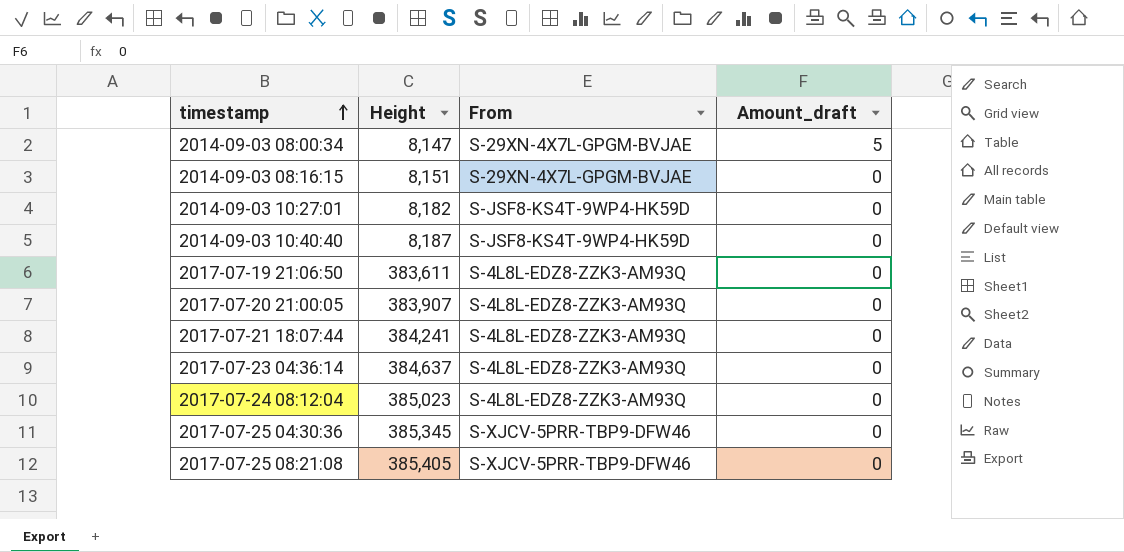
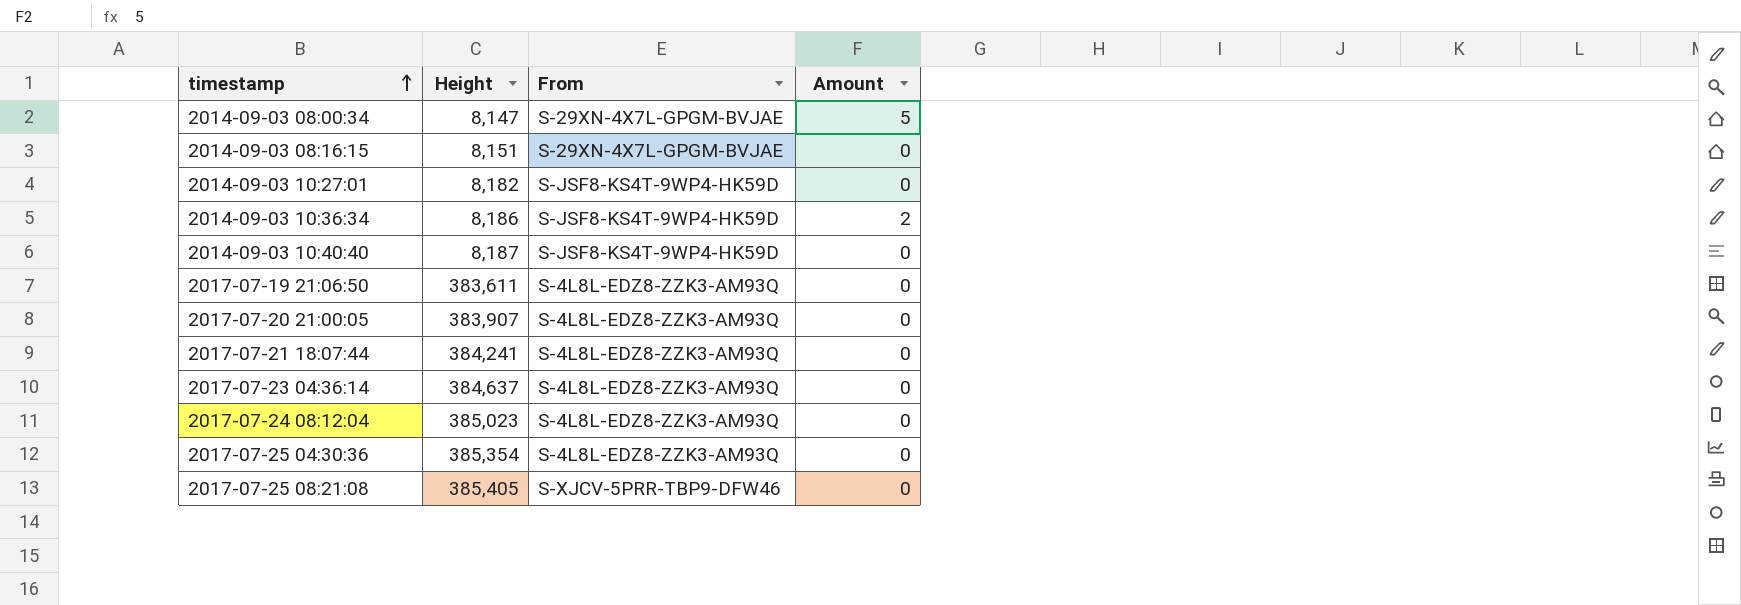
column name: Amount_draft -> Amount
row 2014-09-03 10:36:34: none -> 8,186 | S-JSF8-KS4T-9WP4-HK59D | 2
2017-07-25 04:30:36 | Height: 385,345 -> 385,354
2017-07-25 04:30:36 | From: S-XJCV-5PRR-TBP9-DFW46 -> S-4L8L-EDZ8-ZZK3-AM93Q

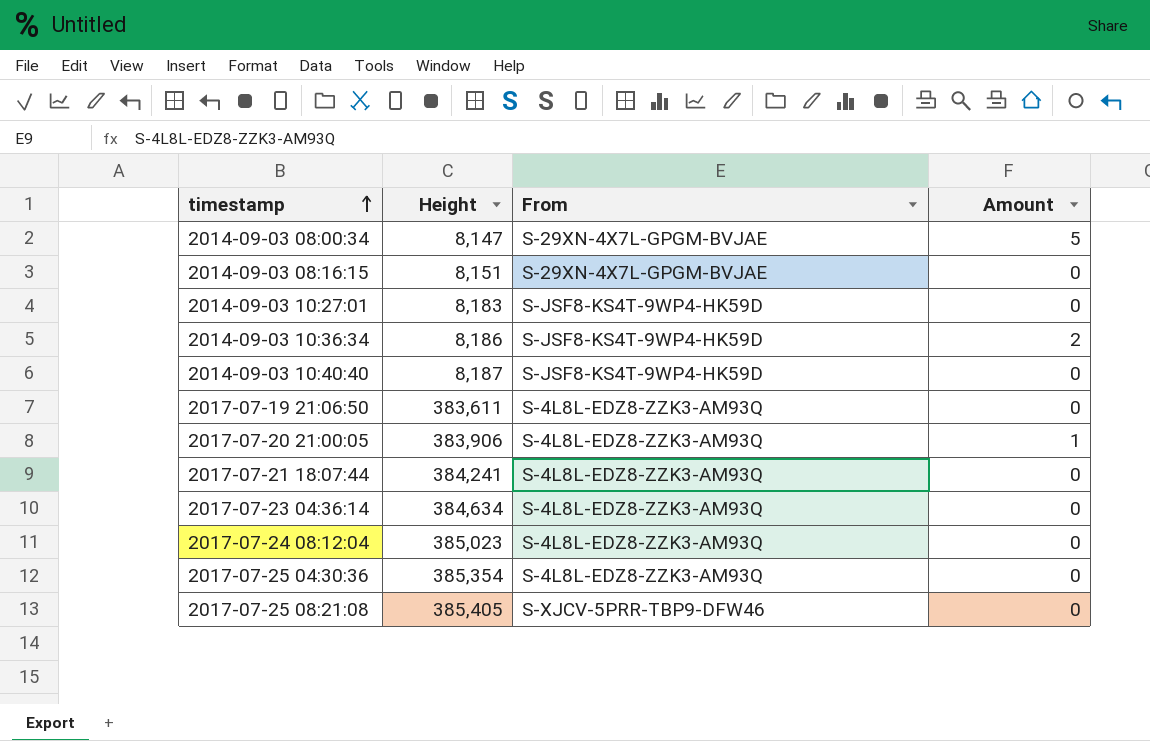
2014-09-03 10:27:01 | Height: 8,182 -> 8,183
2017-07-20 21:00:05 | Height: 383,907 -> 383,906
2017-07-20 21:00:05 | Amount: 0 -> 1
2017-07-23 04:36:14 | Height: 384,637 -> 384,634

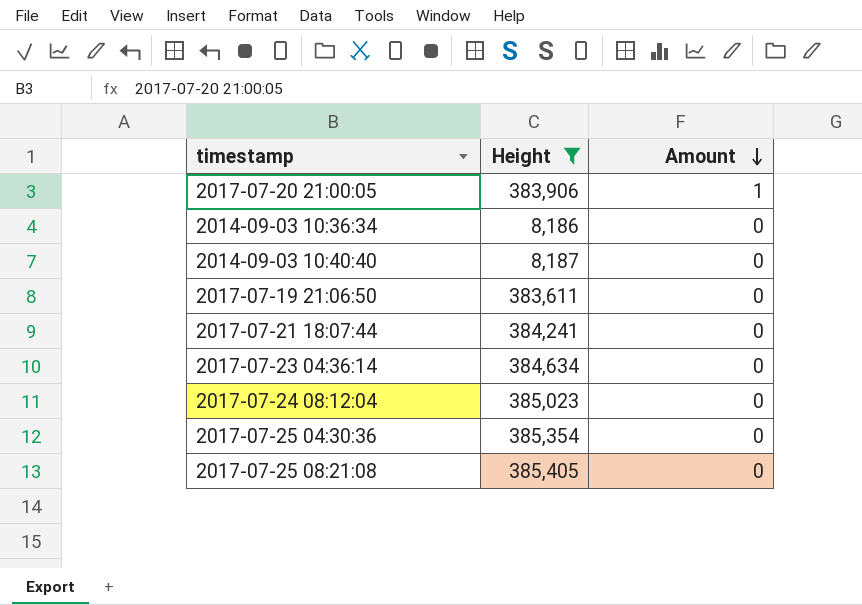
filter: none -> Height >= 8,186
row order: timestamp ascending -> Amount descending
column From | position: 3 -> none
2014-09-03 10:36:34 | Amount: 2 -> 0

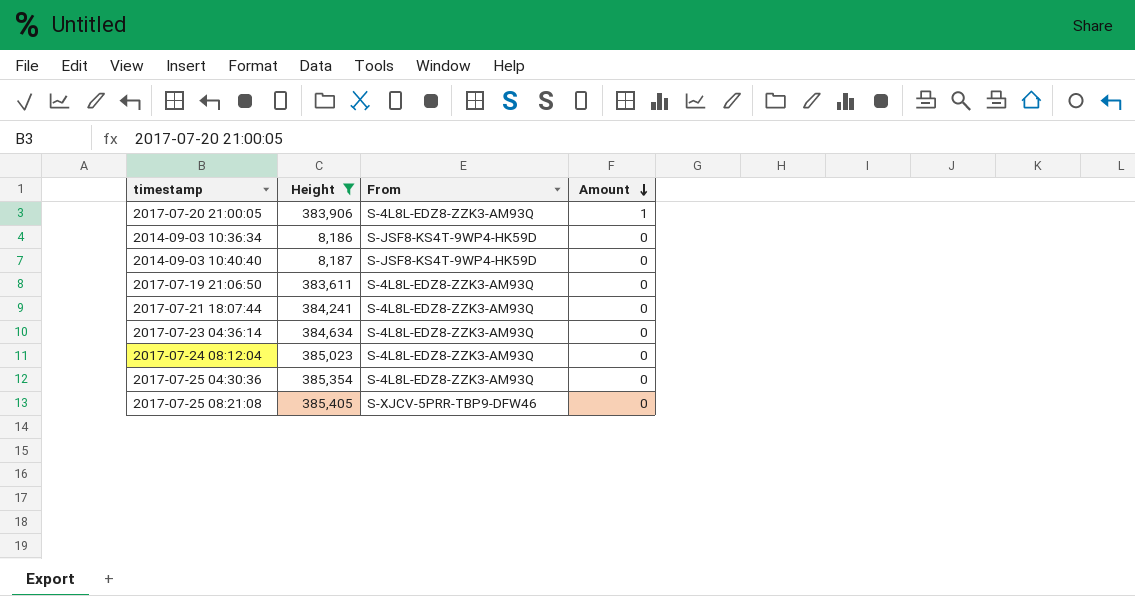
column From | position: none -> 3

